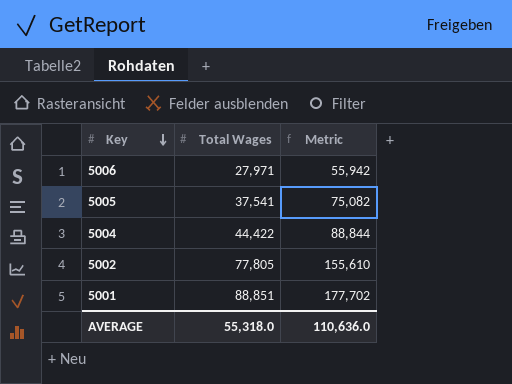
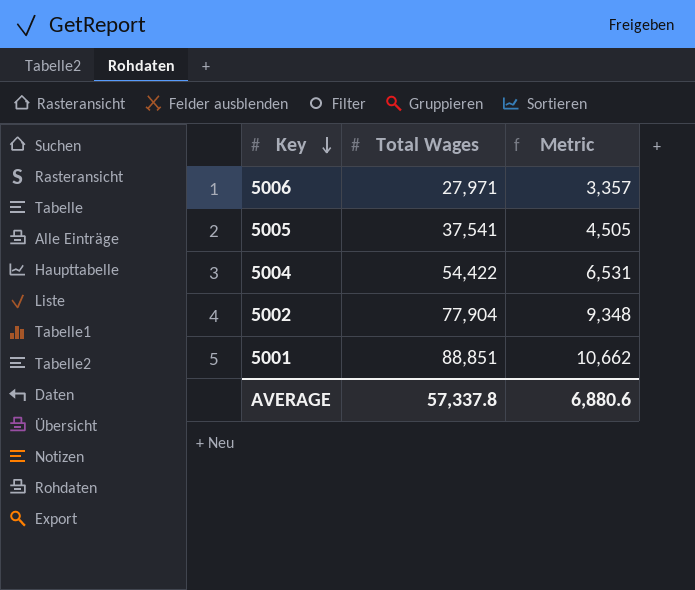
column Metric | formula: [Total Wages] * 2 -> [Total Wages] * 0.12
5004 | Total Wages: 44,422 -> 54,422
5002 | Total Wages: 77,805 -> 77,904
AVERAGE | Total Wages: 55,318.0 -> 57,337.8
AVERAGE | Metric: 110,636.0 -> 6,880.6

